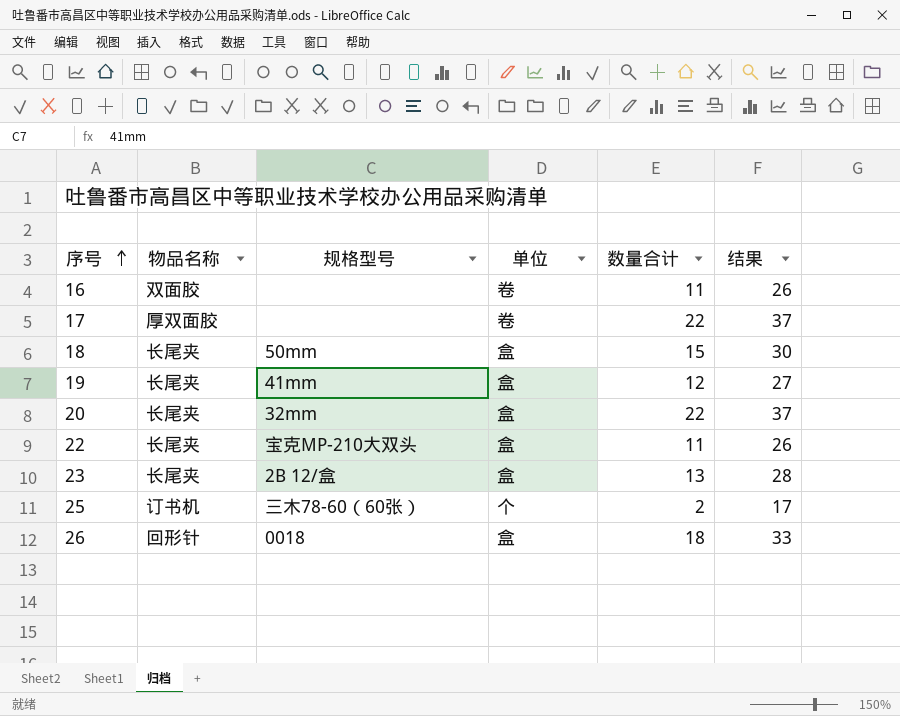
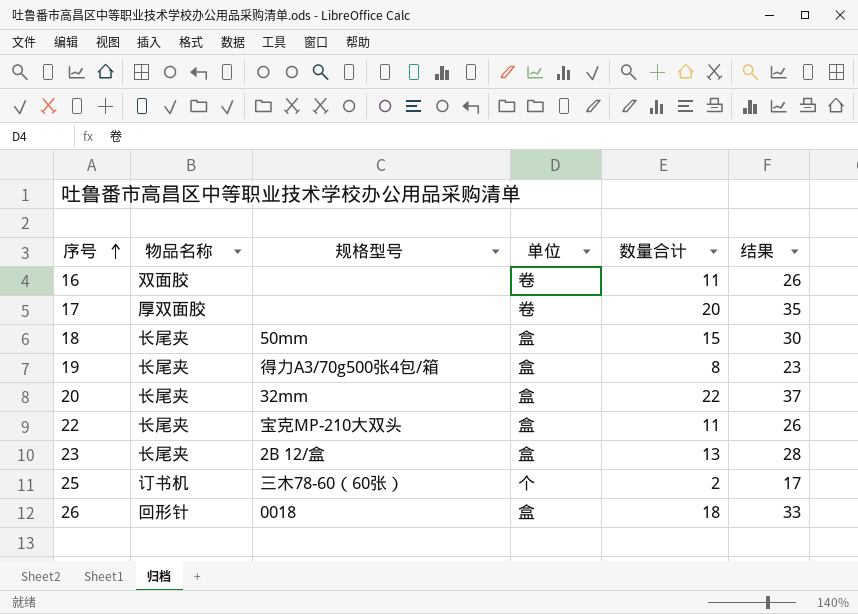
17 | 数量合计: 22 -> 20
17 | 结果: 37 -> 35
19 | 规格型号: 41mm -> 得力A3/70g500张4包/箱
19 | 数量合计: 12 -> 8
19 | 结果: 27 -> 23

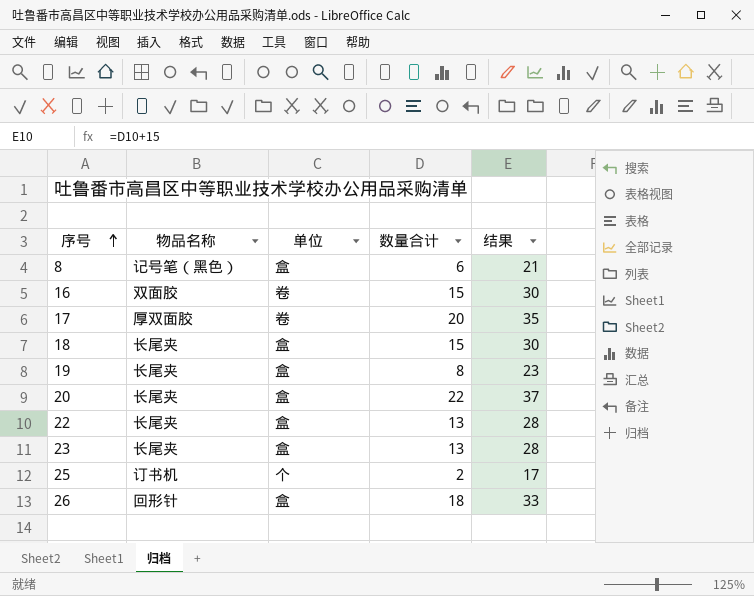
column 规格型号 | position: 3 -> none
row 8: none -> 记号笔（黑色） | 盒 | 6 | 21
16 | 数量合计: 11 -> 15
16 | 结果: 26 -> 30
22 | 数量合计: 11 -> 13
22 | 结果: 26 -> 28

